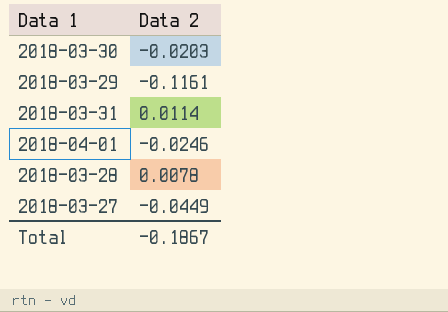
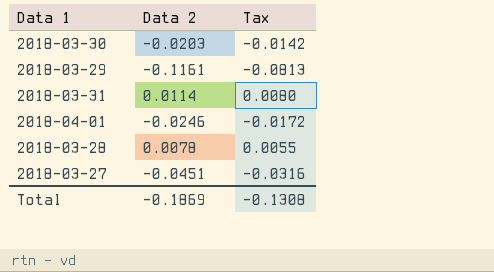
column Tax | formula: none -> [Data 2] * 0.7
2018-03-27 | Data 2: -0.0449 -> -0.0451
Total | Data 2: -0.1867 -> -0.1869

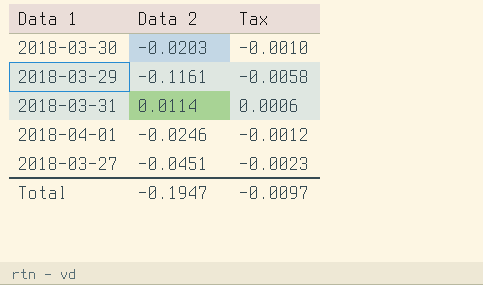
column Tax | formula: [Data 2] * 0.7 -> [Data 2] * 0.05
row 2018-03-28: 0.0078 | 0.0055 -> none
Total | Data 2: -0.1869 -> -0.1947
Total | Tax: -0.1308 -> -0.0097

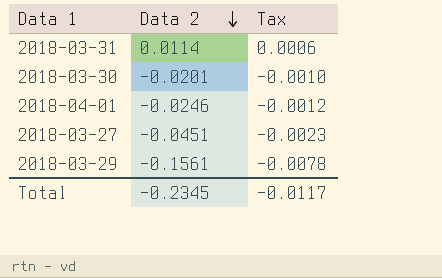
row order: none -> Data 2 descending
2018-03-30 | Data 2: -0.0203 -> -0.0201
2018-03-29 | Data 2: -0.1161 -> -0.1561
2018-03-29 | Tax: -0.0058 -> -0.0078
Total | Data 2: -0.1947 -> -0.2345
Total | Tax: -0.0097 -> -0.0117

